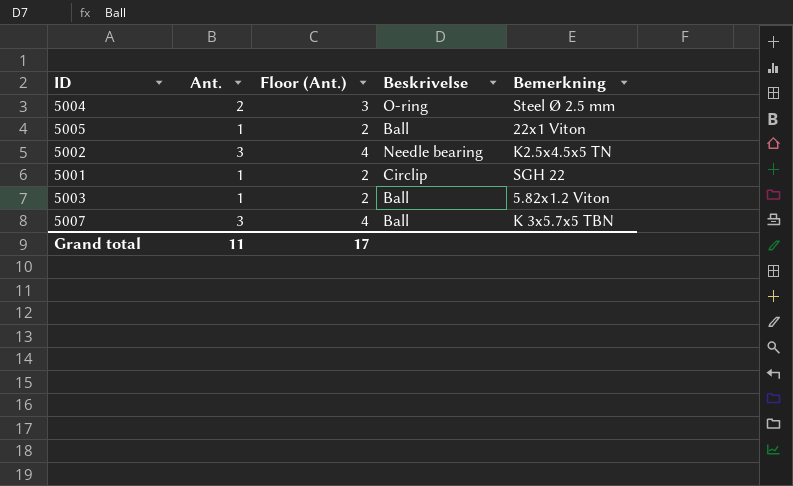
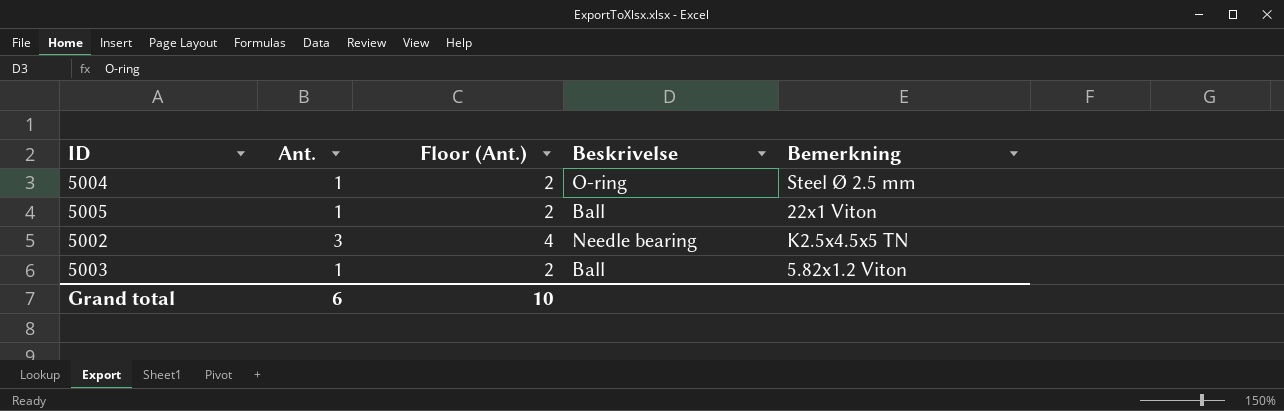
row 5001: 1 | 2 | Circlip | SGH 22 -> none
row 5007: 3 | 4 | Ball | K 3x5.7x5 TBN -> none
5004 | Ant.: 2 -> 1
5004 | Floor (Ant.): 3 -> 2
Grand total | Ant.: 11 -> 6
Grand total | Floor (Ant.): 17 -> 10

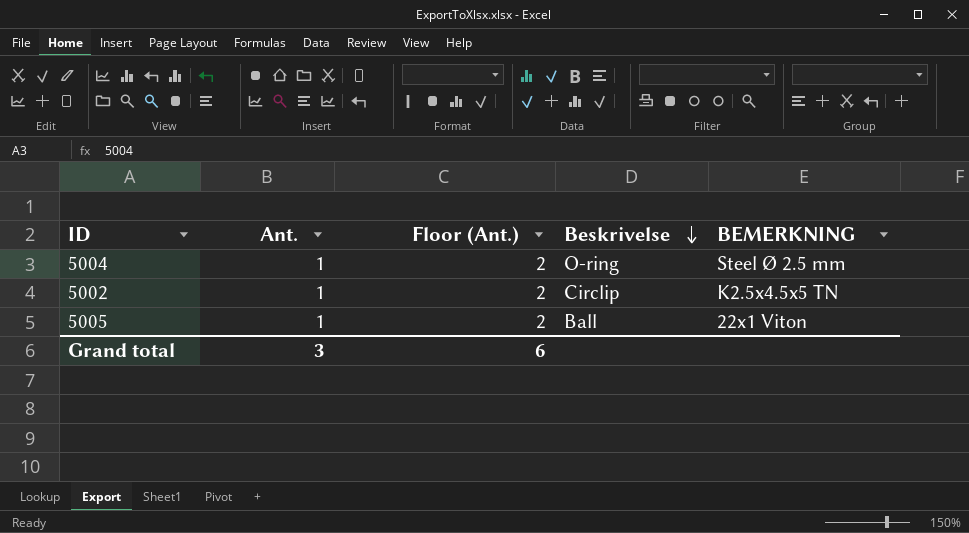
row order: none -> Beskrivelse descending
column name: Bemerkning -> BEMERKNING
row 5003: 1 | 2 | Ball | 5.82x1.2 Viton -> none
5002 | Ant.: 3 -> 1
5002 | Floor (Ant.): 4 -> 2
5002 | Beskrivelse: Needle bearing -> Circlip
Grand total | Ant.: 6 -> 3
Grand total | Floor (Ant.): 10 -> 6

